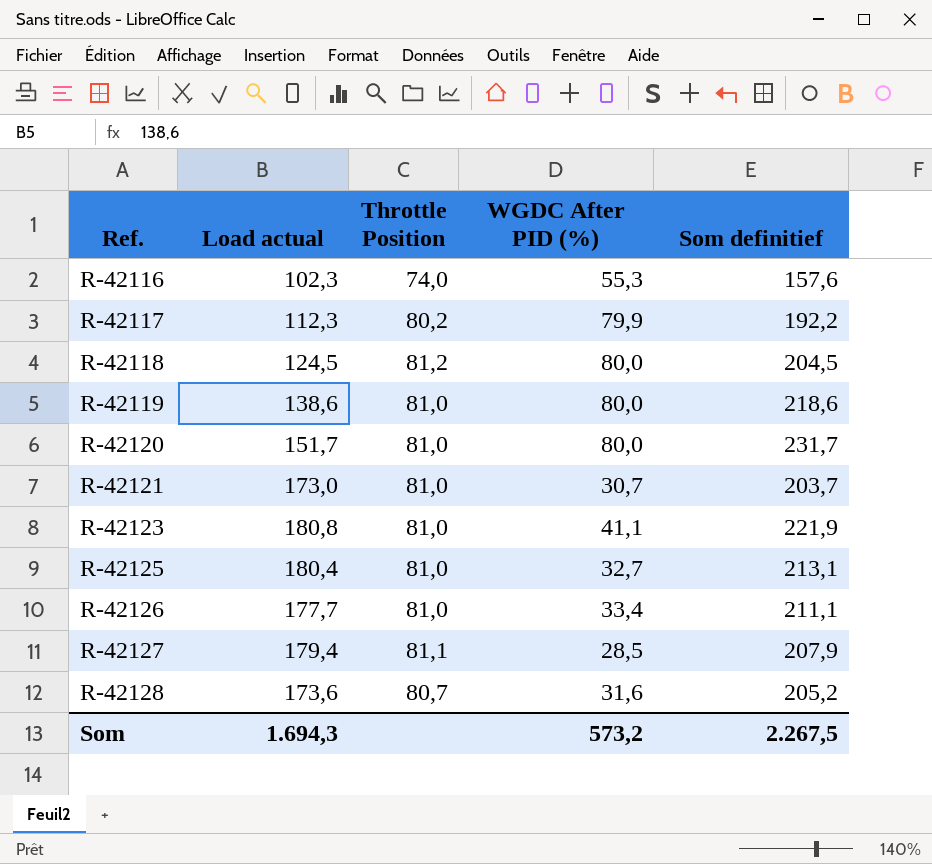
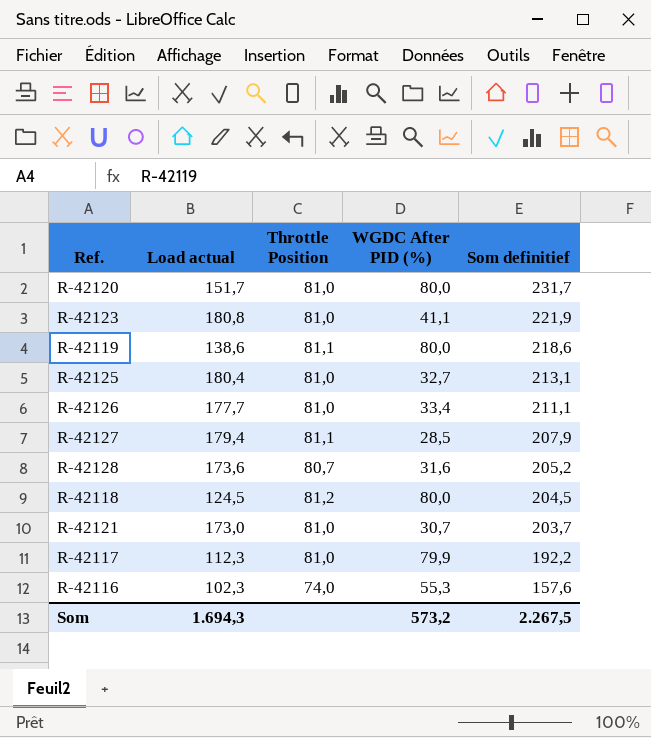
row order: Ref. ascending -> Som definitief descending
R-42119 | Throttle Position: 81,0 -> 81,1
R-42117 | Throttle Position: 80,2 -> 81,0

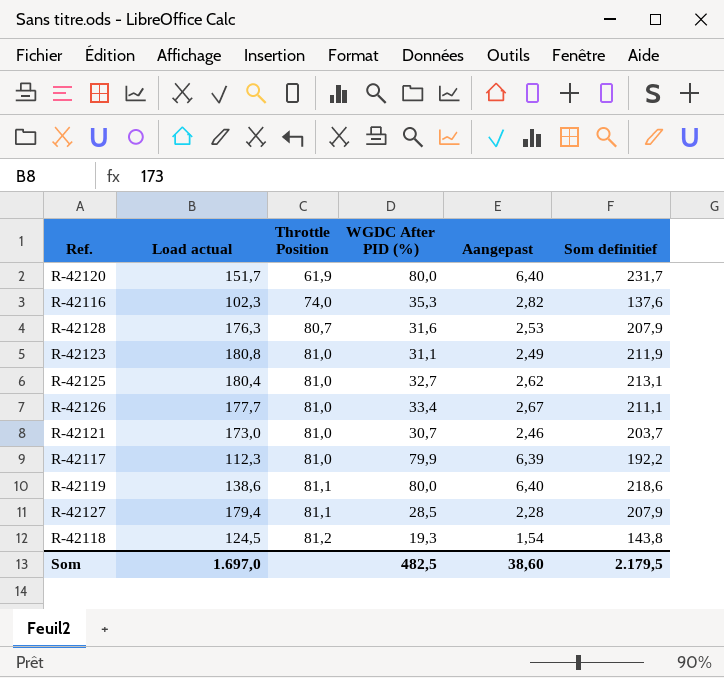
row order: Som definitief descending -> Throttle Position ascending
column Aangepast | formula: none -> [WGDC After PID (%)] * 0,08
R-42120 | Throttle Position: 81,0 -> 61,9
R-42116 | WGDC After PID (%): 55,3 -> 35,3
R-42116 | Som definitief: 157,6 -> 137,6
R-42128 | Load actual: 173,6 -> 176,3
R-42128 | Som definitief: 205,2 -> 207,9
R-42123 | WGDC After PID (%): 41,1 -> 31,1
R-42123 | Som definitief: 221,9 -> 211,9
R-42118 | WGDC After PID (%): 80,0 -> 19,3
R-42118 | Som definitief: 204,5 -> 143,8
Som | Load actual: 1.694,3 -> 1.697,0
Som | WGDC After PID (%): 573,2 -> 482,5
Som | Som definitief: 2.267,5 -> 2.179,5

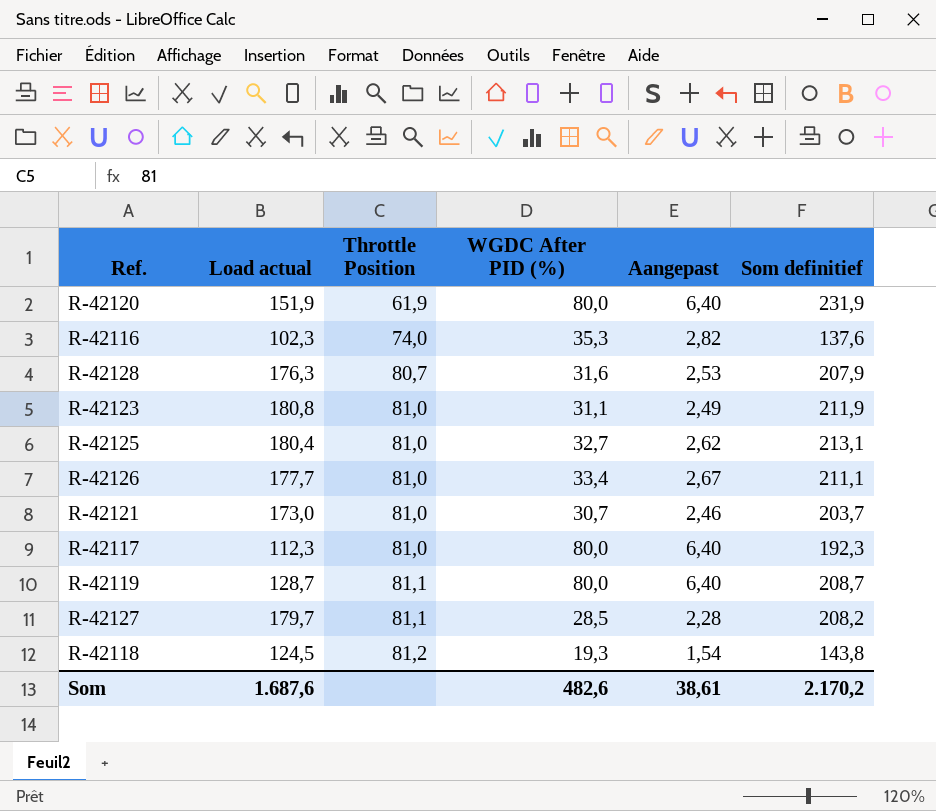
R-42120 | Load actual: 151,7 -> 151,9
R-42120 | Som definitief: 231,7 -> 231,9
R-42117 | WGDC After PID (%): 79,9 -> 80,0
R-42117 | Aangepast: 6,39 -> 6,40
R-42117 | Som definitief: 192,2 -> 192,3
R-42119 | Load actual: 138,6 -> 128,7
R-42119 | Som definitief: 218,6 -> 208,7
R-42127 | Load actual: 179,4 -> 179,7
R-42127 | Som definitief: 207,9 -> 208,2
Som | Load actual: 1.697,0 -> 1.687,6
Som | WGDC After PID (%): 482,5 -> 482,6
Som | Aangepast: 38,60 -> 38,61
Som | Som definitief: 2.179,5 -> 2.170,2

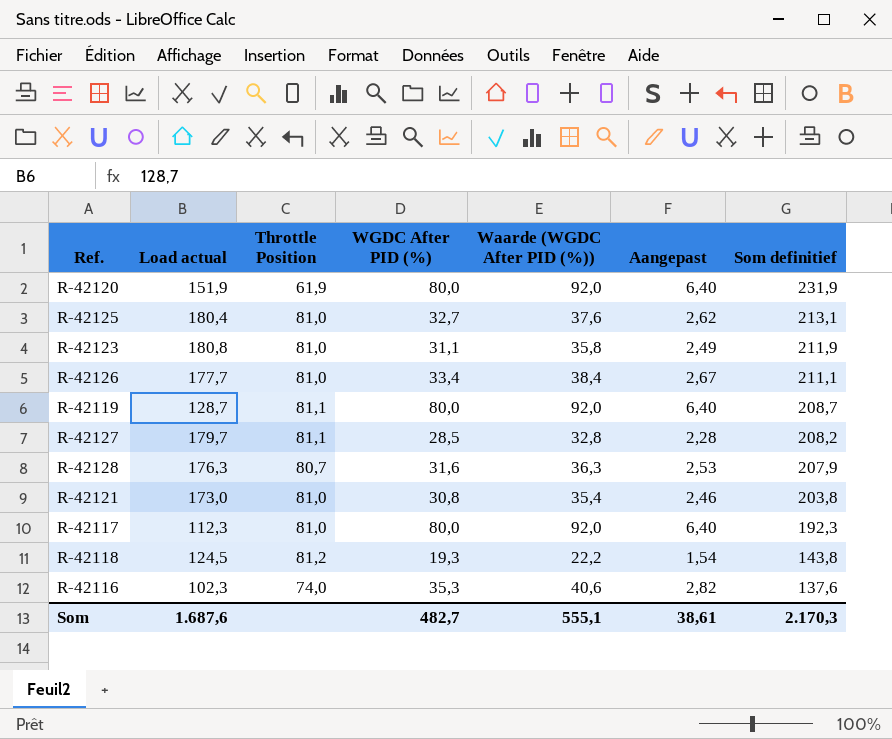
row order: Throttle Position ascending -> Som definitief descending
column Waarde (WGDC After PID (%)) | formula: none -> [WGDC After PID (%)] * 1,15
R-42121 | WGDC After PID (%): 30,7 -> 30,8
R-42121 | Som definitief: 203,7 -> 203,8
Som | WGDC After PID (%): 482,6 -> 482,7
Som | Som definitief: 2.170,2 -> 2.170,3

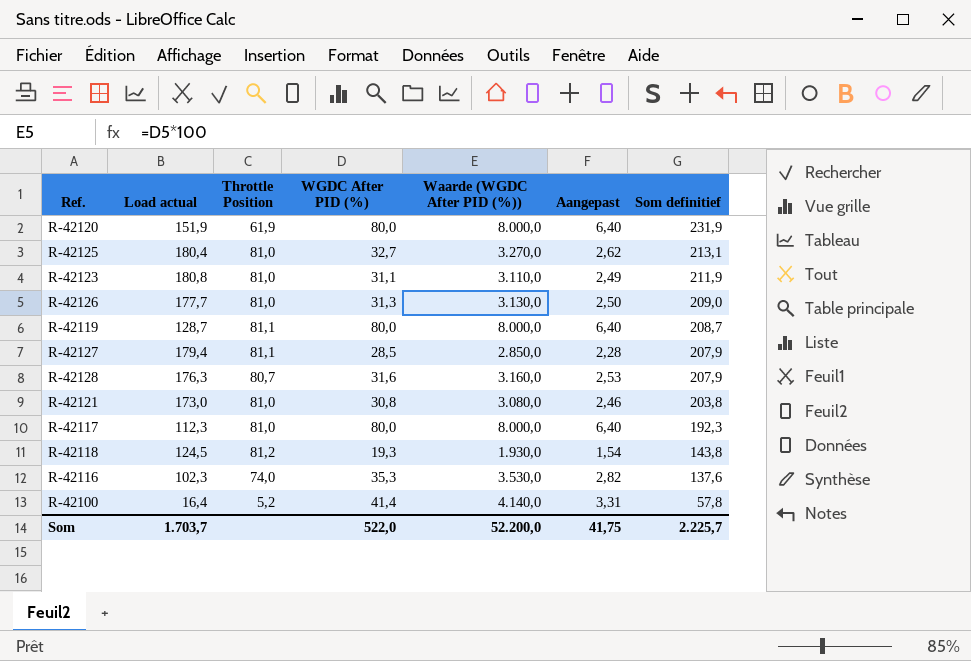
column Waarde (WGDC After PID (%)) | formula: [WGDC After PID (%)] * 1,15 -> [WGDC After PID (%)] * 100
R-42126 | WGDC After PID (%): 33,4 -> 31,3
R-42126 | Aangepast: 2,67 -> 2,50
R-42126 | Som definitief: 211,1 -> 209,0
R-42127 | Load actual: 179,7 -> 179,4
R-42127 | Som definitief: 208,2 -> 207,9
row R-42100: none -> 16,4 | 5,2 | 41,4 | 4.140,0 | 3,31 | 57,8
Som | Load actual: 1.687,6 -> 1.703,7
Som | WGDC After PID (%): 482,7 -> 522,0
Som | Waarde (WGDC After PID (%)): 555,1 -> 52.200,0
Som | Aangepast: 38,61 -> 41,75
Som | Som definitief: 2.170,3 -> 2.225,7

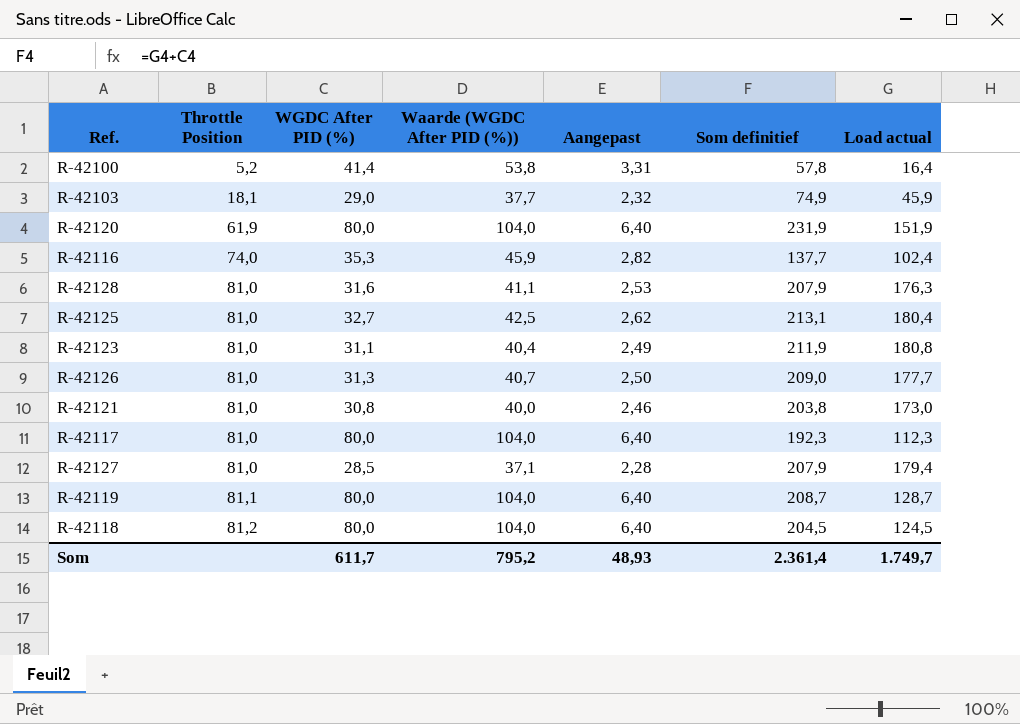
row order: Som definitief descending -> Throttle Position ascending
column Waarde (WGDC After PID (%)) | formula: [WGDC After PID (%)] * 100 -> [WGDC After PID (%)] * 1,3
column Load actual | position: 2 -> 7
row R-42103: none -> 18,1 | 29,0 | 37,7 | 2,32 | 74,9 | 45,9
R-42116 | Som definitief: 137,6 -> 137,7
R-42116 | Load actual: 102,3 -> 102,4
R-42128 | Throttle Position: 80,7 -> 81,0
R-42127 | Throttle Position: 81,1 -> 81,0
R-42118 | WGDC After PID (%): 19,3 -> 80,0
R-42118 | Aangepast: 1,54 -> 6,40
R-42118 | Som definitief: 143,8 -> 204,5
Som | WGDC After PID (%): 522,0 -> 611,7
Som | Waarde (WGDC After PID (%)): 52.200,0 -> 795,2
Som | Aangepast: 41,75 -> 48,93
Som | Som definitief: 2.225,7 -> 2.361,4
Som | Load actual: 1.703,7 -> 1.749,7

